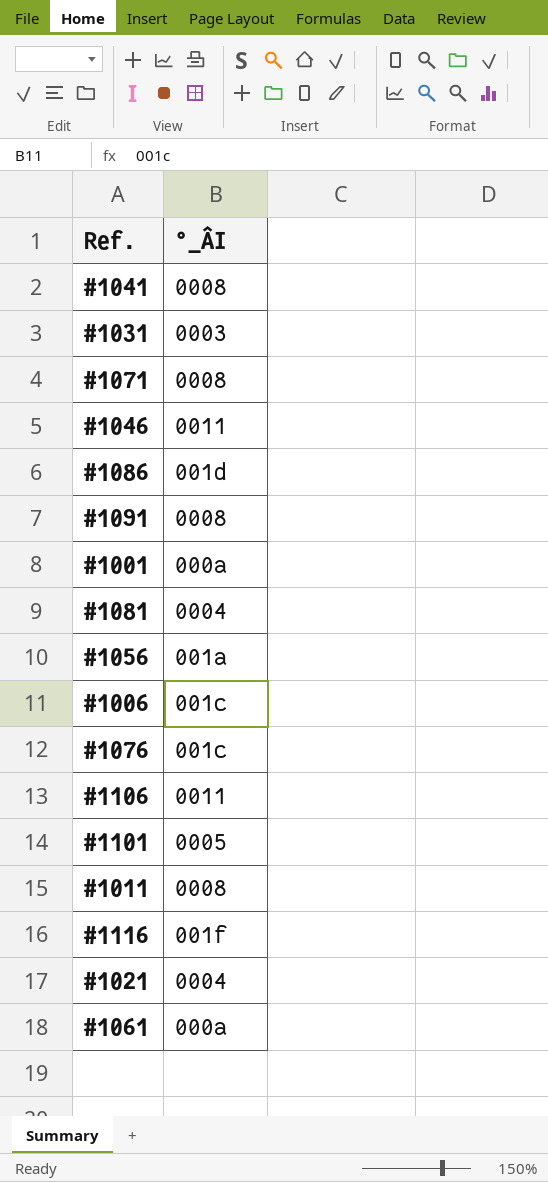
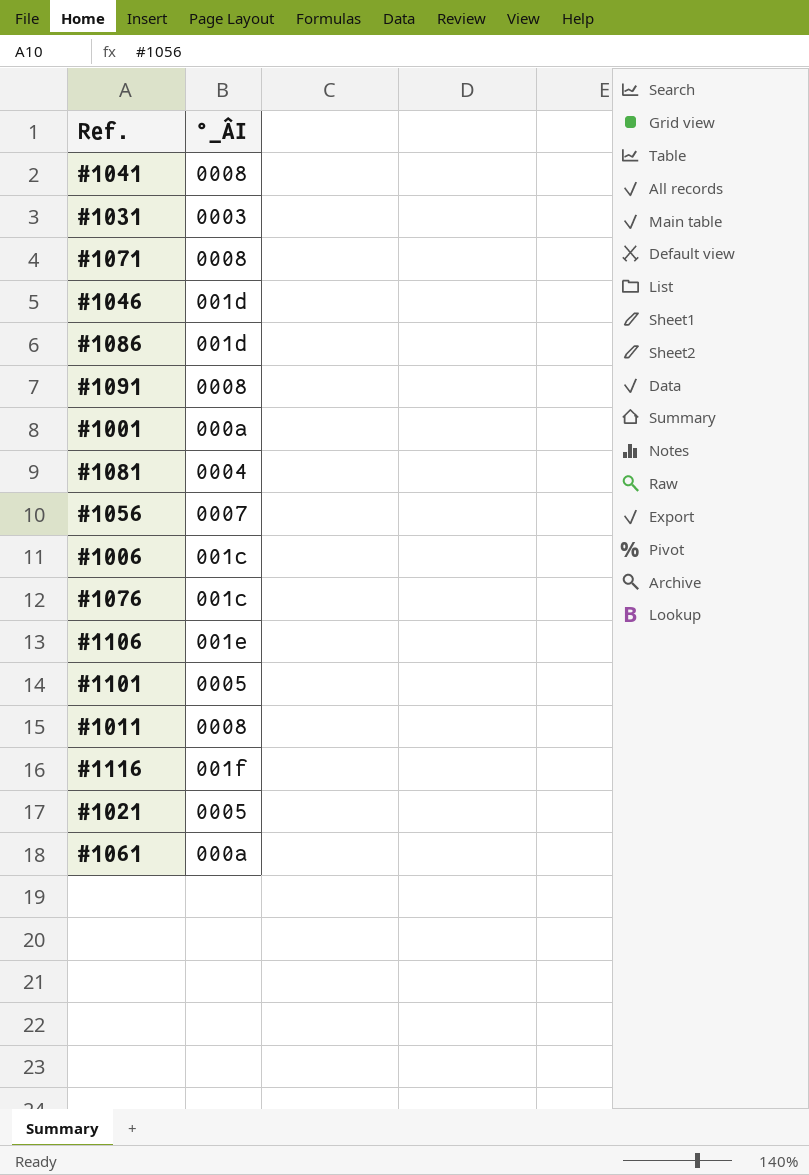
#1046 | °_ÂI: 0011 -> 001d
#1056 | °_ÂI: 001a -> 0007
#1106 | °_ÂI: 0011 -> 001e
#1021 | °_ÂI: 0004 -> 0005

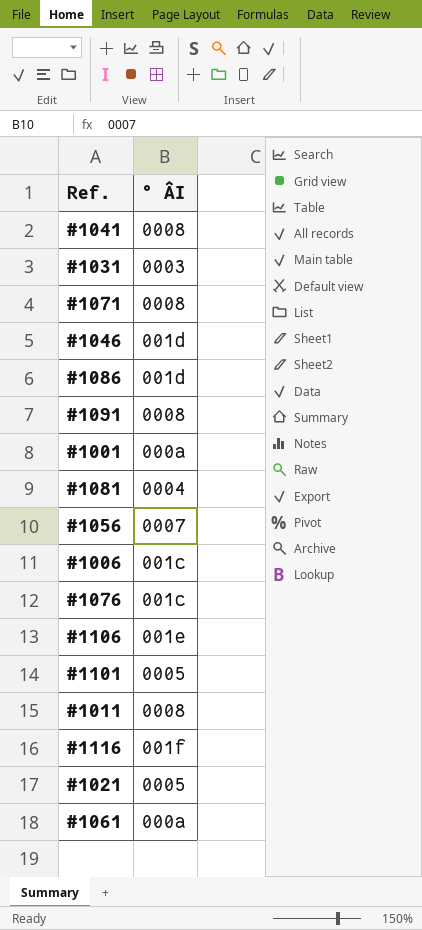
column name: °_ÂI -> ° ÂI

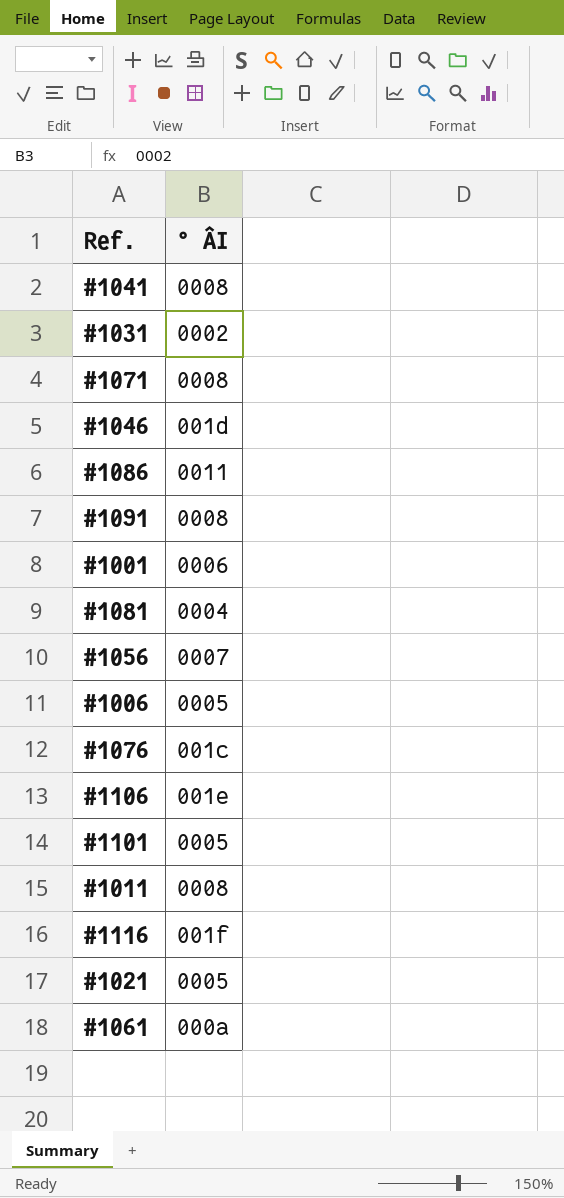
#1031 | ° ÂI: 0003 -> 0002
#1086 | ° ÂI: 001d -> 0011
#1001 | ° ÂI: 000a -> 0006
#1006 | ° ÂI: 001c -> 0005

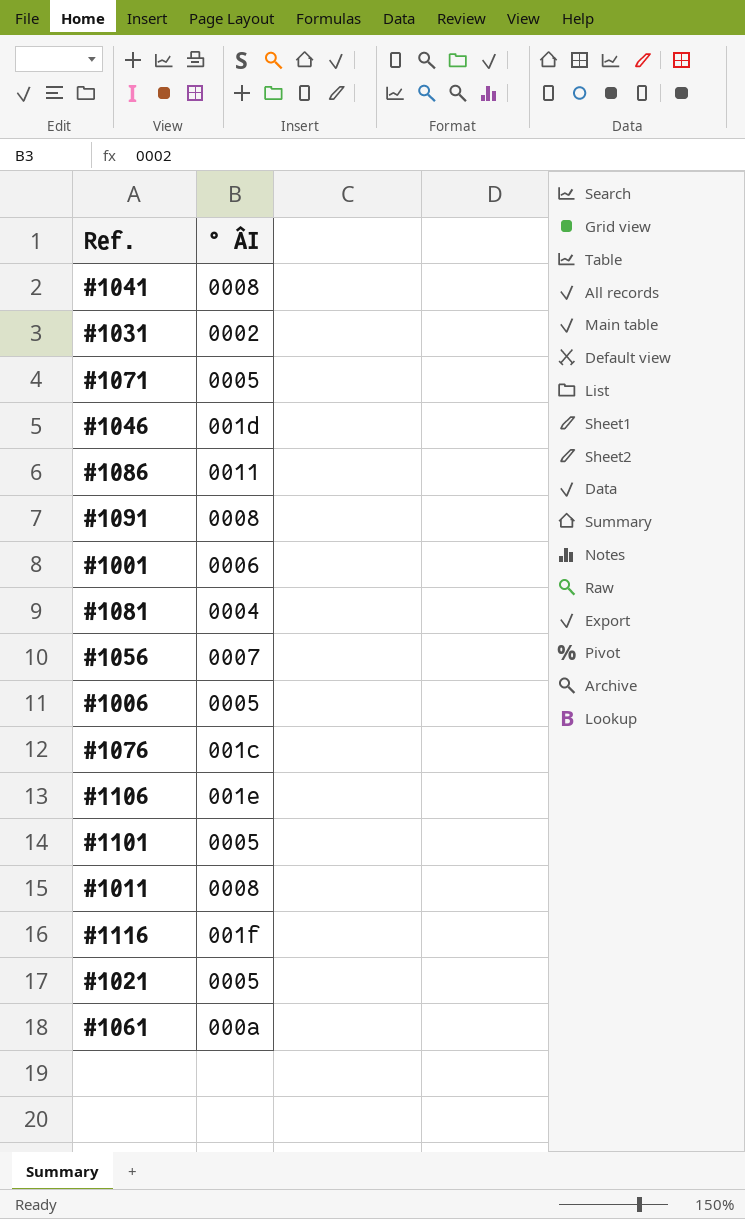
#1071 | ° ÂI: 0008 -> 0005

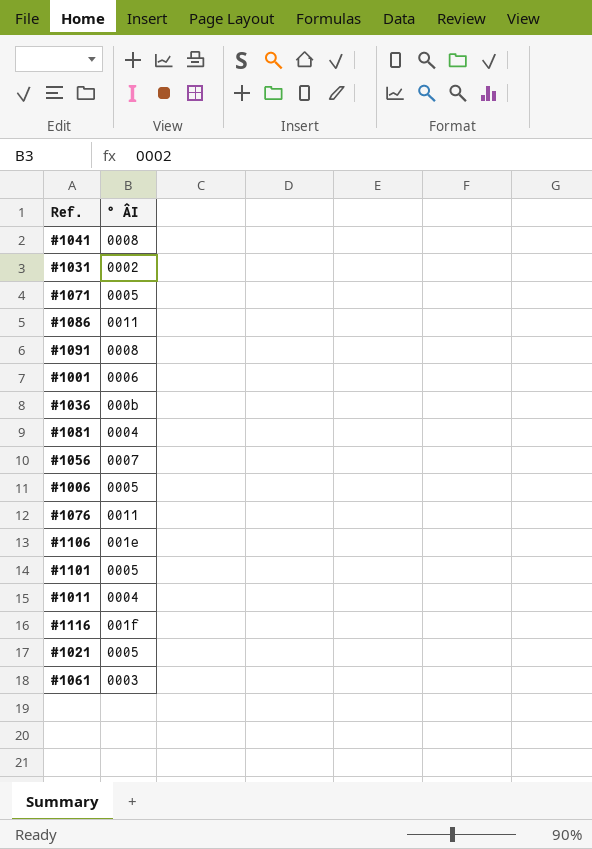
row #1046: 001d -> none
row #1036: none -> 000b
#1076 | ° ÂI: 001c -> 0011
#1011 | ° ÂI: 0008 -> 0004
#1061 | ° ÂI: 000a -> 0003

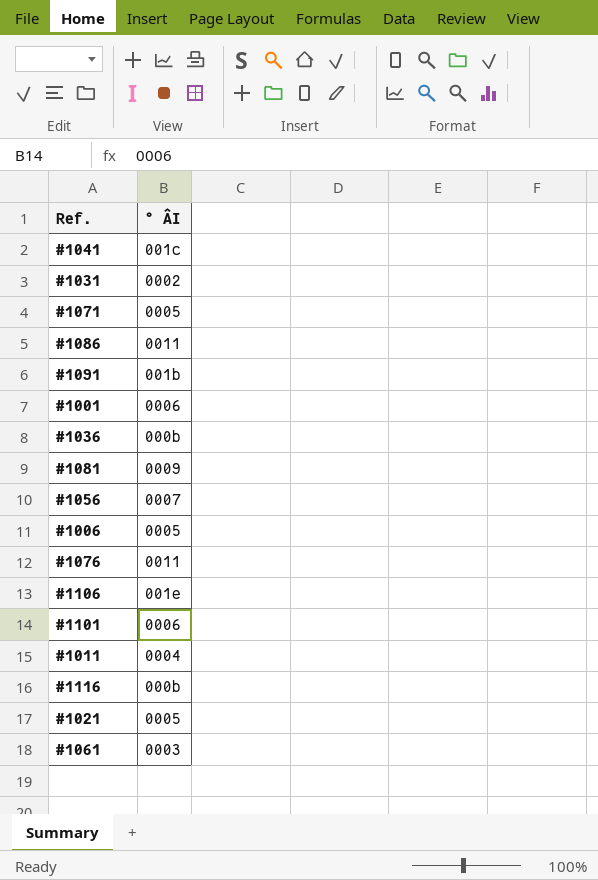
#1041 | ° ÂI: 0008 -> 001c
#1091 | ° ÂI: 0008 -> 001b
#1081 | ° ÂI: 0004 -> 0009
#1101 | ° ÂI: 0005 -> 0006
#1116 | ° ÂI: 001f -> 000b

